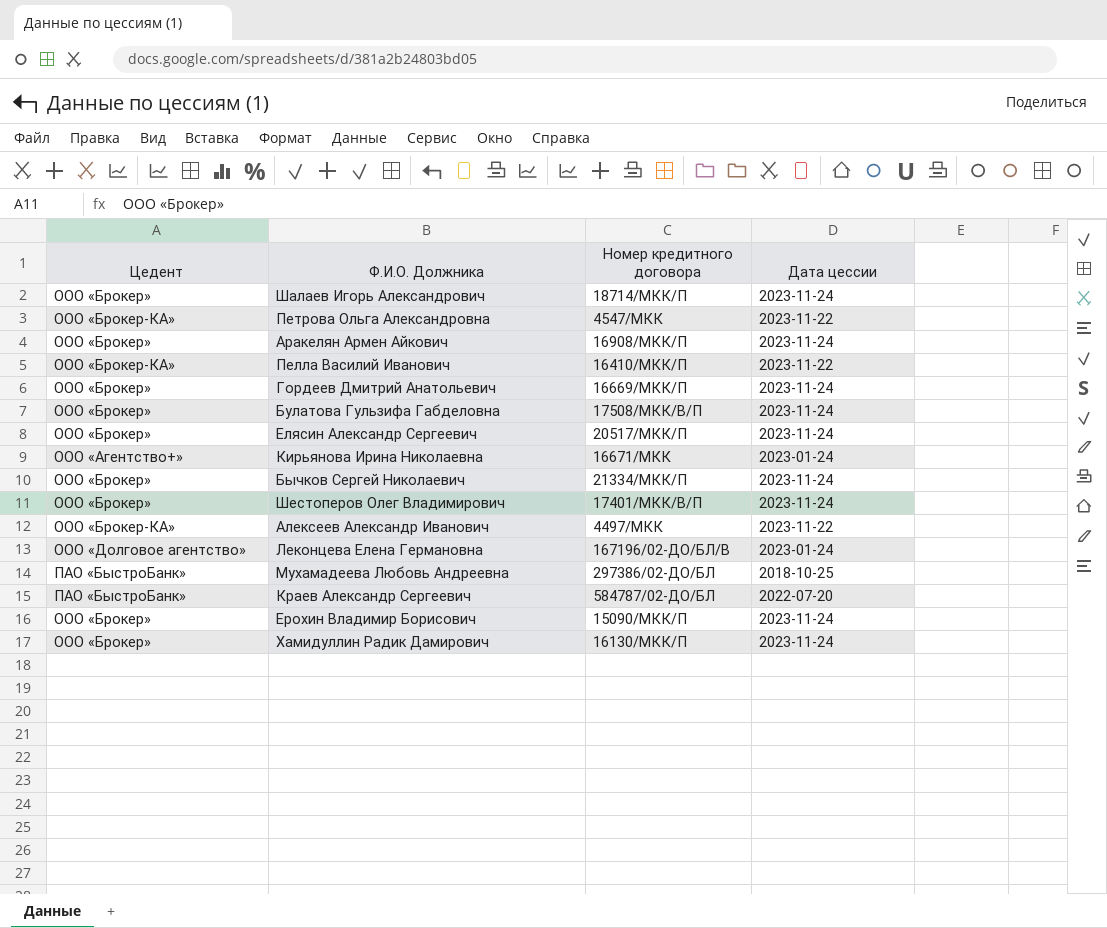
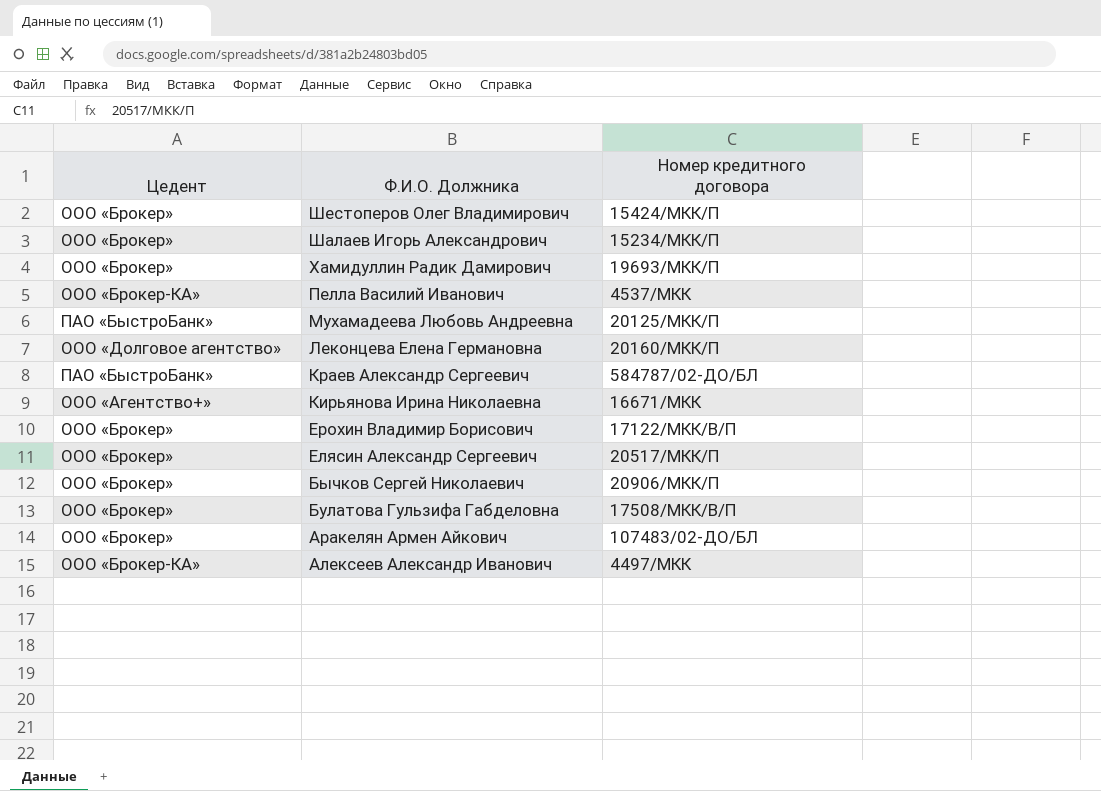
row order: none -> Ф.И.О. Должника descending
column Дата цессии | position: 4 -> none
row Петрова Ольга Александровна: ООО «Брокер-КА» | 4547/МКК | 2023-11-22 -> none
row Гордеев Дмитрий Анатольевич: ООО «Брокер» | 16669/МКК/П | 2023-11-24 -> none
Шестоперов Олег Владимирович | Номер кредитного договора: 17401/МКК/В/П -> 15424/МКК/П
Шалаев Игорь Александрович | Номер кредитного договора: 18714/МКК/П -> 15234/МКК/П
Хамидуллин Радик Дамирович | Номер кредитного договора: 16130/МКК/П -> 19693/МКК/П
Пелла Василий Иванович | Номер кредитного договора: 16410/МКК/П -> 4537/МКК
Мухамадеева Любовь Андреевна | Номер кредитного договора: 297386/02-ДО/БЛ -> 20125/МКК/П
Леконцева Елена Германовна | Номер кредитного договора: 167196/02-ДО/БЛ/В -> 20160/МКК/П
Ерохин Владимир Борисович | Номер кредитного договора: 15090/МКК/П -> 17122/МКК/В/П
Бычков Сергей Николаевич | Номер кредитного договора: 21334/МКК/П -> 20906/МКК/П
Аракелян Армен Айкович | Номер кредитного договора: 16908/МКК/П -> 107483/02-ДО/БЛ

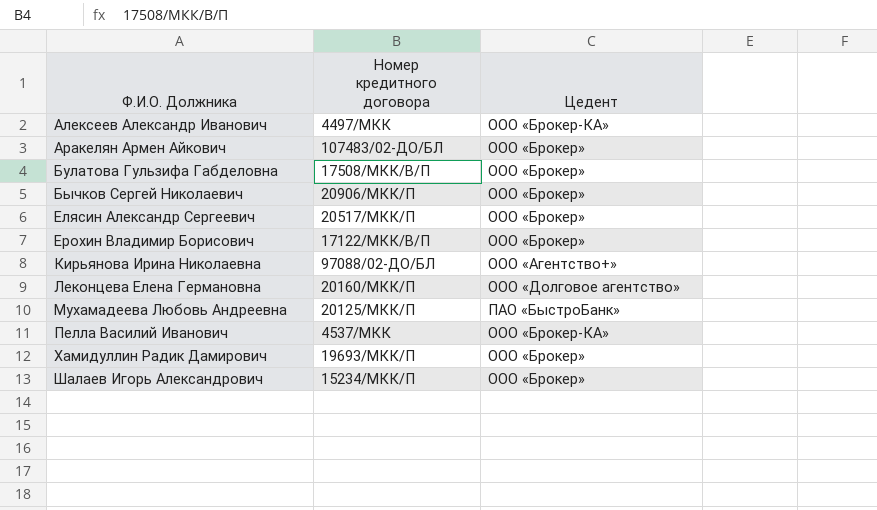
row order: Ф.И.О. Должника descending -> Ф.И.О. Должника ascending
column Цедент | position: 1 -> 3
row Шестоперов Олег Владимирович: ООО «Брокер» | 15424/МКК/П -> none
row Краев Александр Сергеевич: ПАО «БыстроБанк» | 584787/02-ДО/БЛ -> none
Кирьянова Ирина Николаевна | Номер кредитного договора: 16671/МКК -> 97088/02-ДО/БЛ

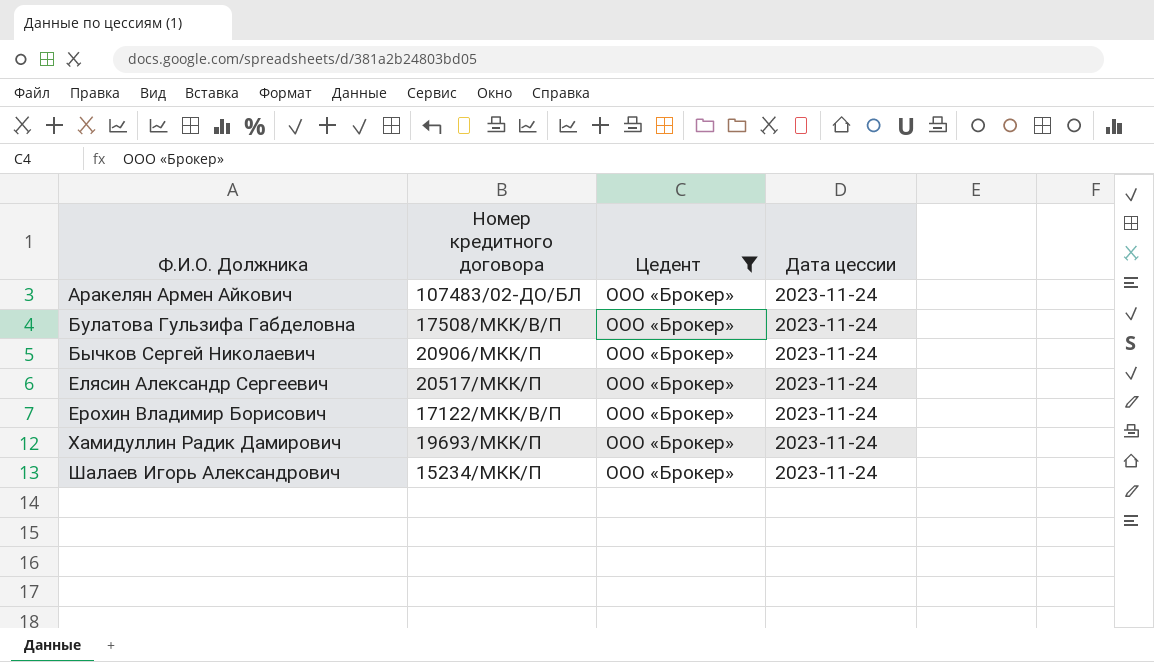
filter: none -> Цедент = ООО «Брокер»
column Дата цессии | position: none -> 4

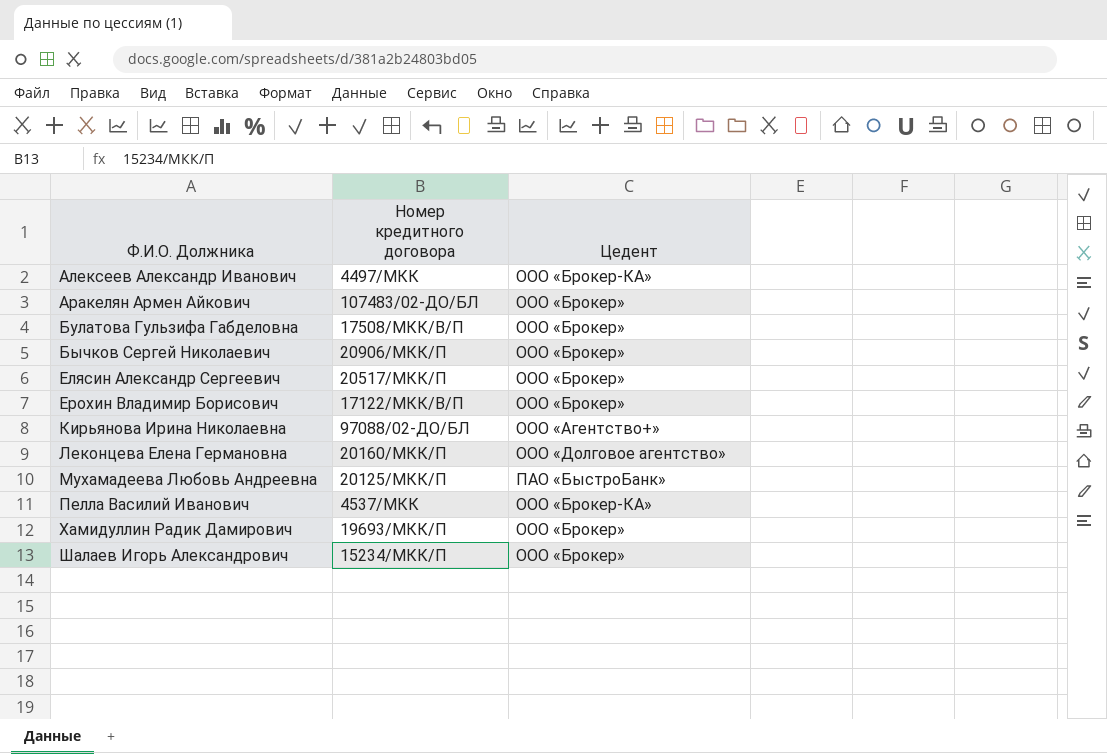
filter: Цедент = ООО «Брокер» -> none
column Дата цессии | position: 4 -> none

